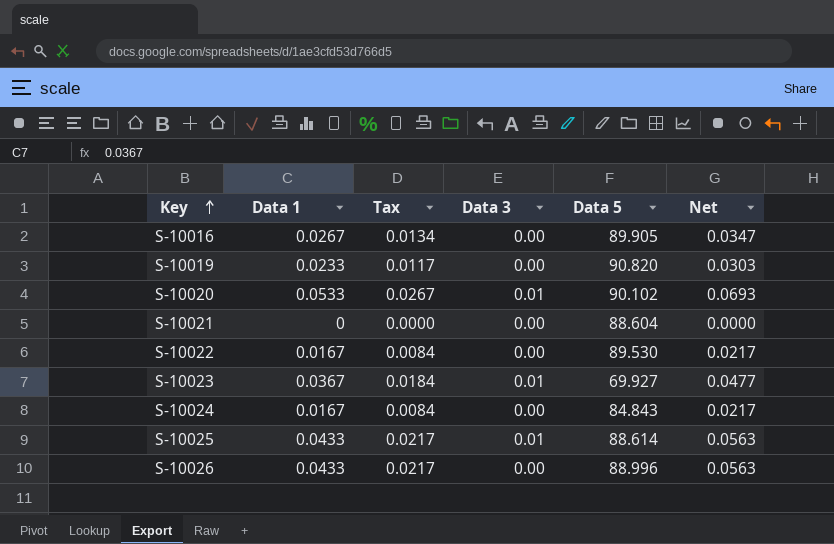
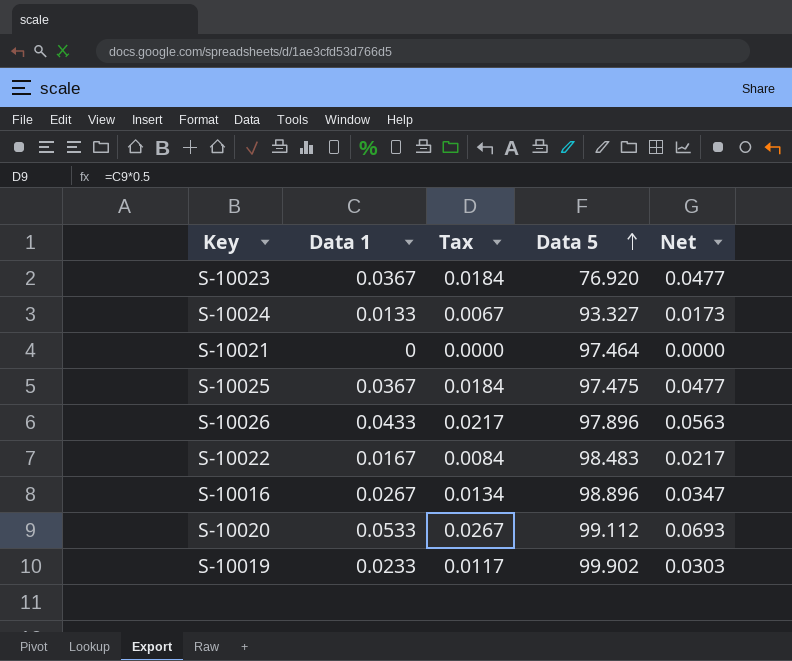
row order: Key ascending -> Data 5 ascending
column Data 3 | position: 4 -> none
S-10023 | Data 5: 69.927 -> 76.920
S-10024 | Data 1: 0.0167 -> 0.0133
S-10024 | Tax: 0.0084 -> 0.0067
S-10024 | Data 5: 84.843 -> 93.327
S-10024 | Net: 0.0217 -> 0.0173
S-10021 | Data 5: 88.604 -> 97.464
S-10025 | Data 1: 0.0433 -> 0.0367
S-10025 | Tax: 0.0217 -> 0.0184
S-10025 | Data 5: 88.614 -> 97.475
S-10025 | Net: 0.0563 -> 0.0477
S-10026 | Data 5: 88.996 -> 97.896
S-10022 | Data 5: 89.530 -> 98.483
S-10016 | Data 5: 89.905 -> 98.896
S-10020 | Data 5: 90.102 -> 99.112
S-10019 | Data 5: 90.820 -> 99.902

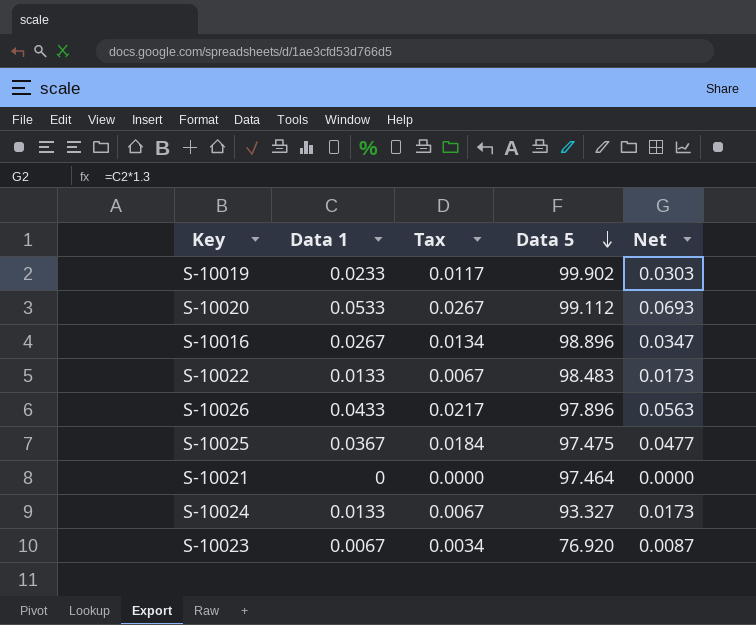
row order: Data 5 ascending -> Data 5 descending
S-10022 | Data 1: 0.0167 -> 0.0133
S-10022 | Tax: 0.0084 -> 0.0067
S-10022 | Net: 0.0217 -> 0.0173
S-10023 | Data 1: 0.0367 -> 0.0067
S-10023 | Tax: 0.0184 -> 0.0034
S-10023 | Net: 0.0477 -> 0.0087

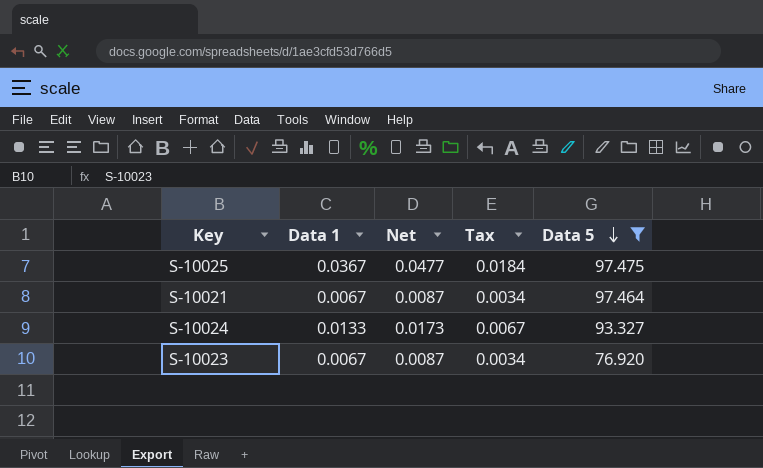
filter: none -> Data 5 <= 97.475
column Net | position: 5 -> 3
S-10021 | Data 1: 0 -> 0.0067
S-10021 | Net: 0.0000 -> 0.0087
S-10021 | Tax: 0.0000 -> 0.0034

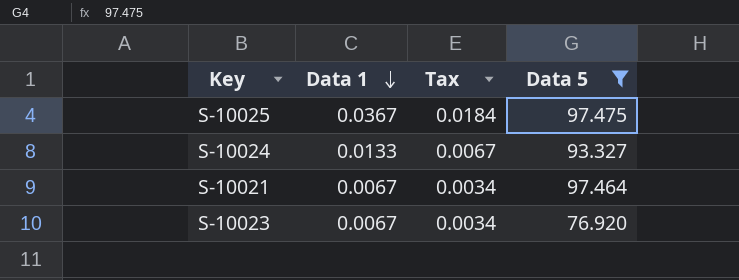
row order: Data 5 descending -> Data 1 descending
column Net | formula: [Data 1] * 1.3 -> none

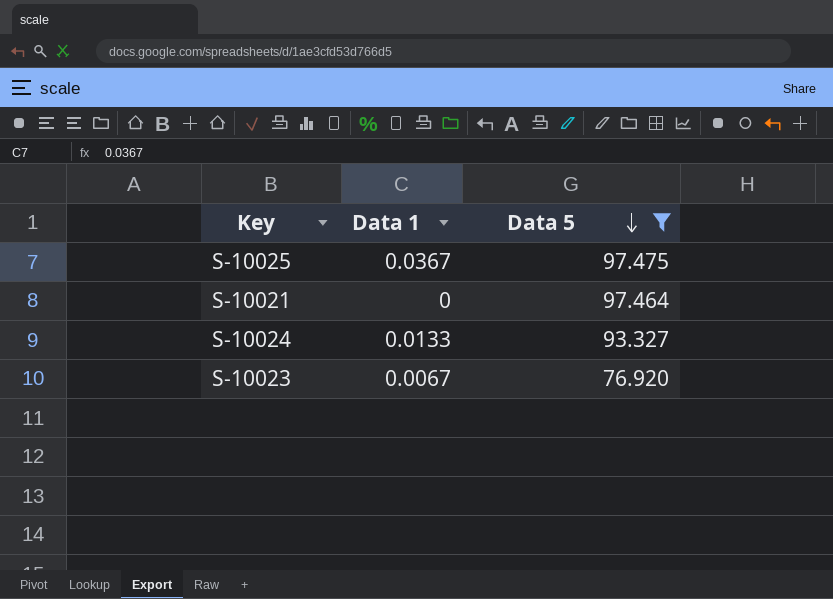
row order: Data 1 descending -> Data 5 descending
column Tax | formula: [Data 1] * 0.5 -> none
S-10021 | Data 1: 0.0067 -> 0

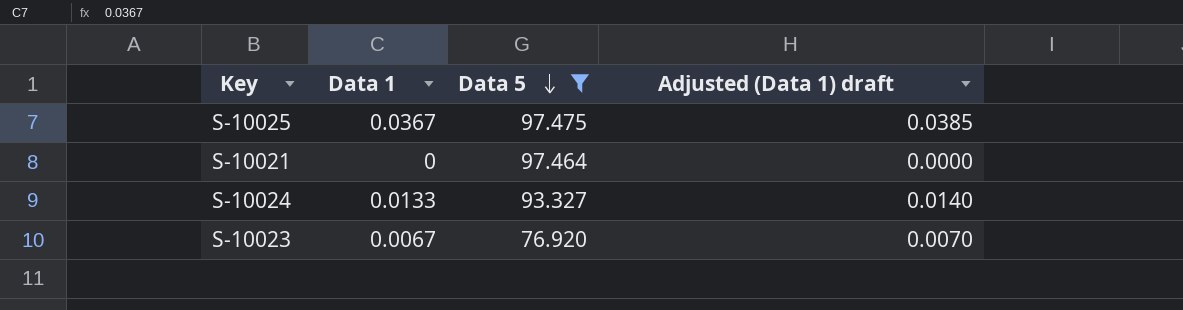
column Adjusted (Data 1) draft | formula: none -> [Data 1] * 1.05

